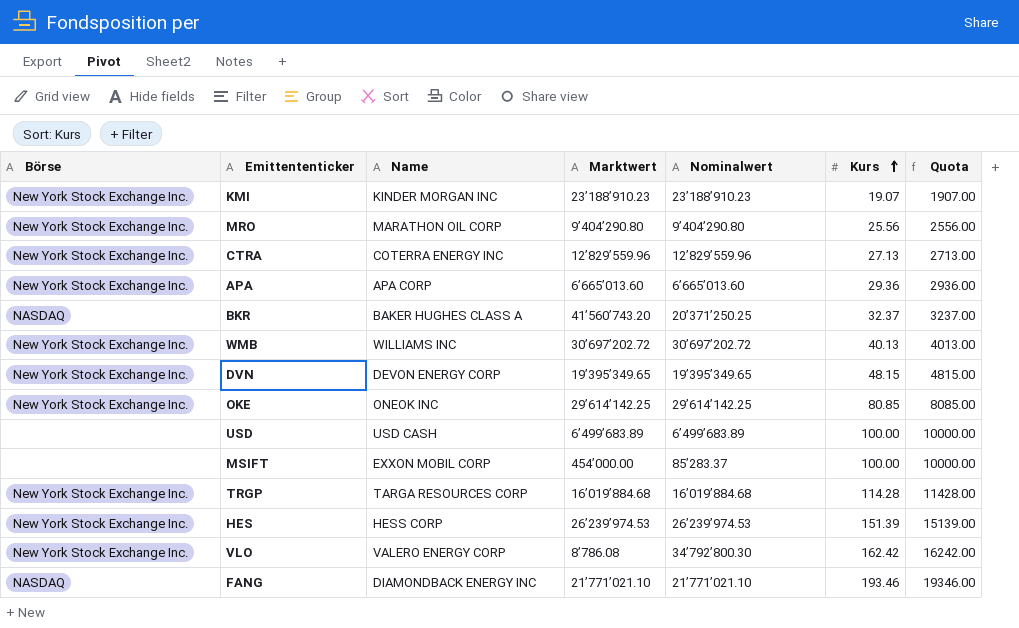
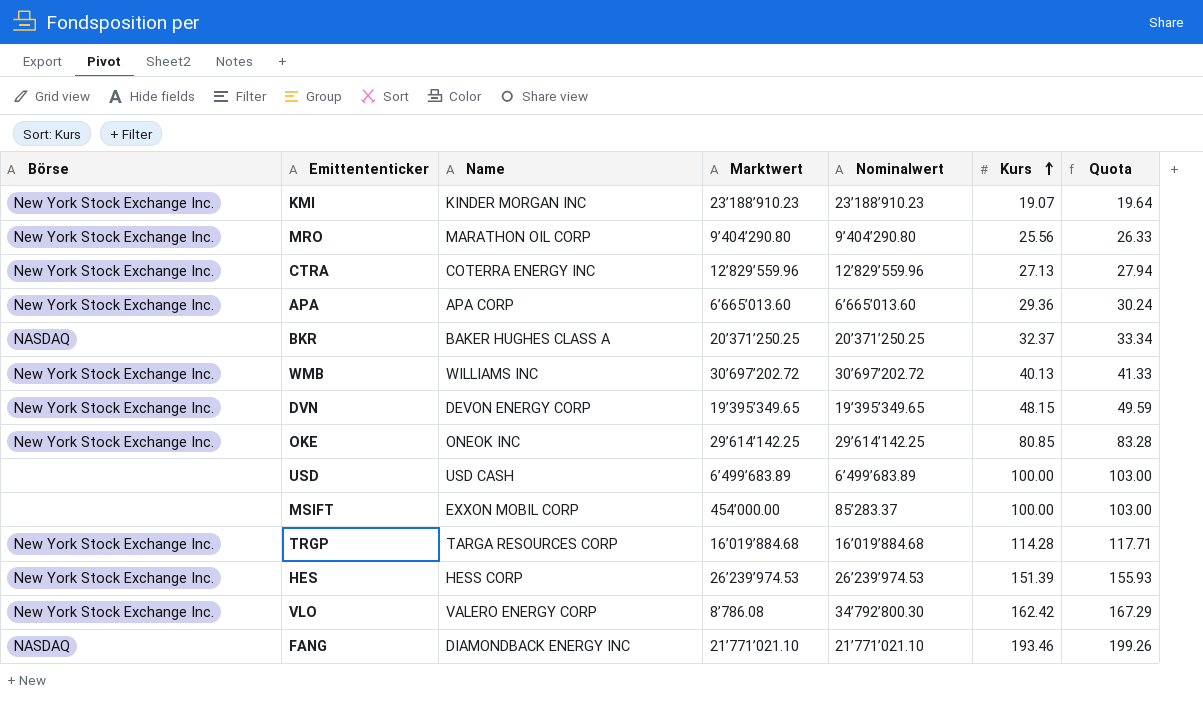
column Quota | formula: [Kurs] * 100 -> [Kurs] * 1.03
BKR | Marktwert: 41’560’743.20 -> 20’371’250.25

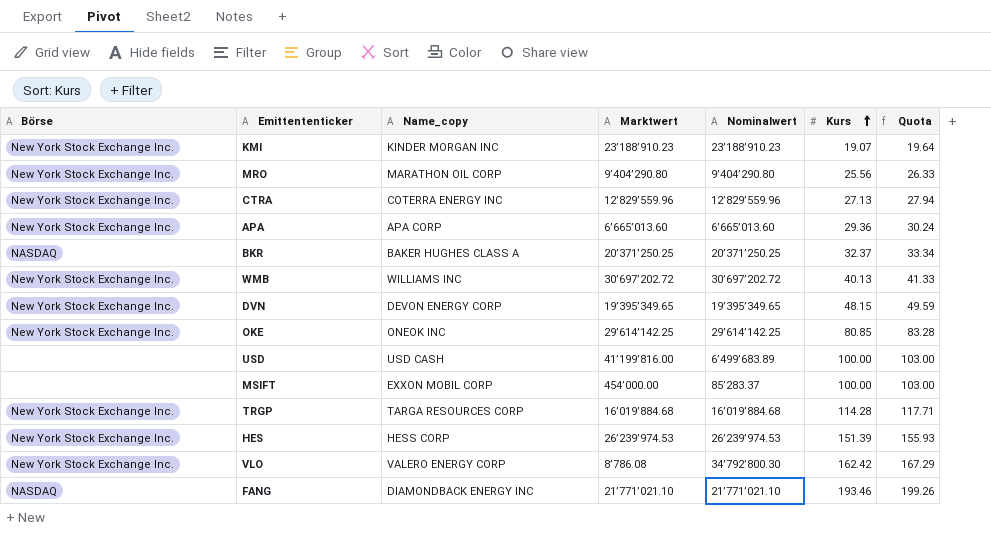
column name: Name -> Name_copy
USD | Marktwert: 6’499’683.89 -> 41’199’816.00

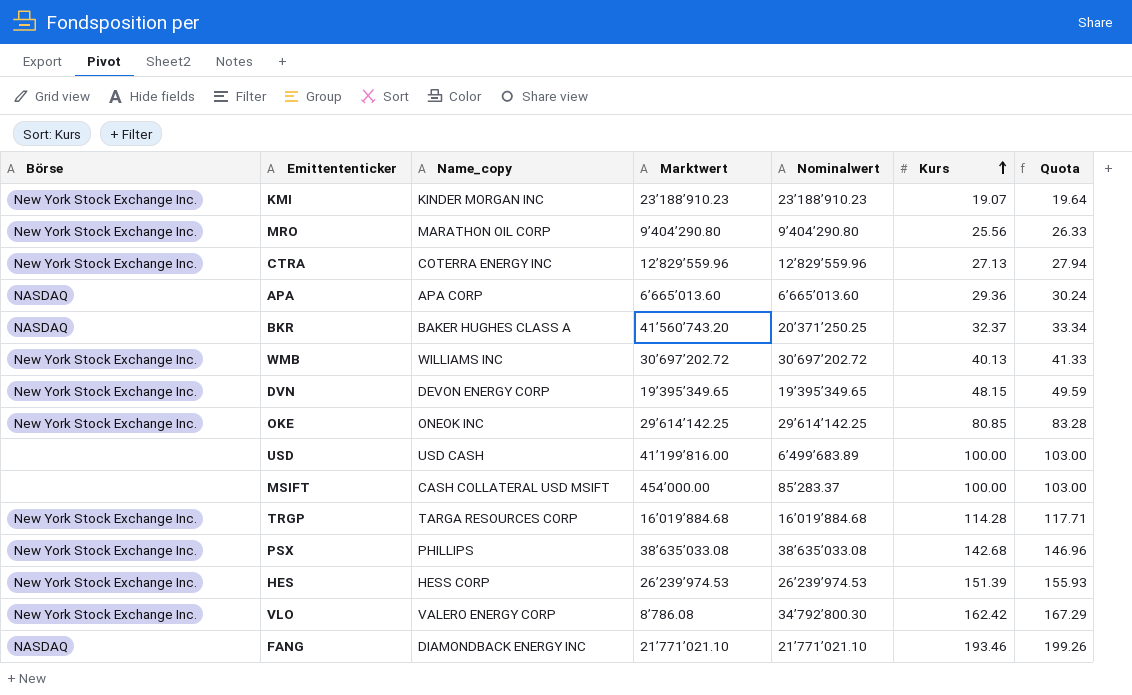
APA | Börse: New York Stock Exchange Inc. -> NASDAQ
BKR | Marktwert: 20’371’250.25 -> 41’560’743.20
MSIFT | Name_copy: EXXON MOBIL CORP -> CASH COLLATERAL USD MSIFT
row PSX: none -> New York Stock Exchange Inc. | PHILLIPS | 38’635’033.08 | 38’635’033.08 | 142.68 | 146.96

